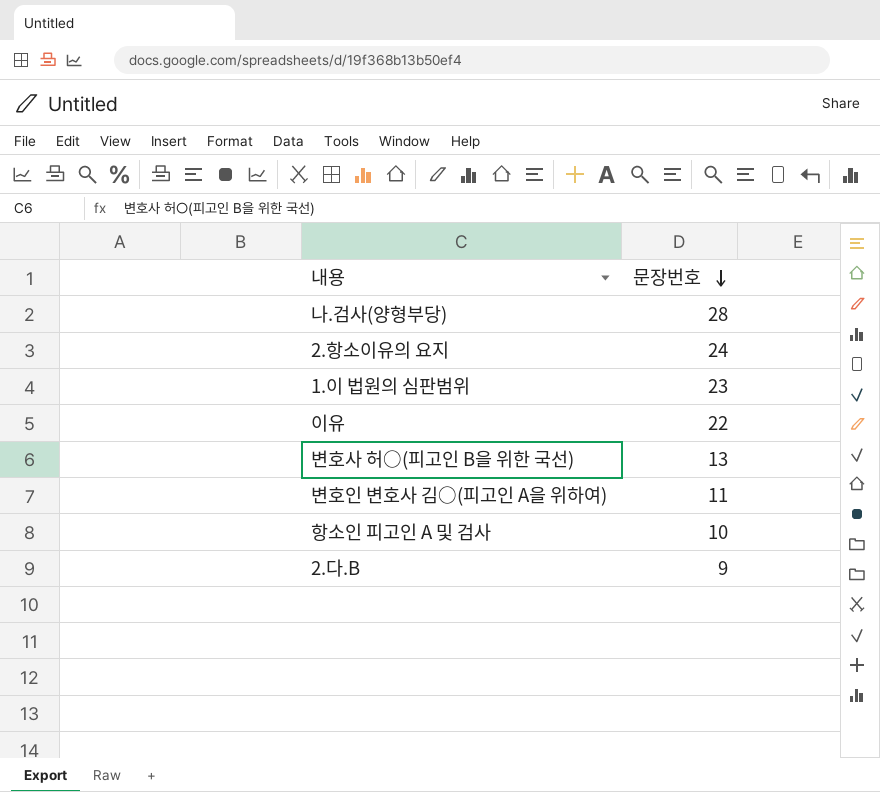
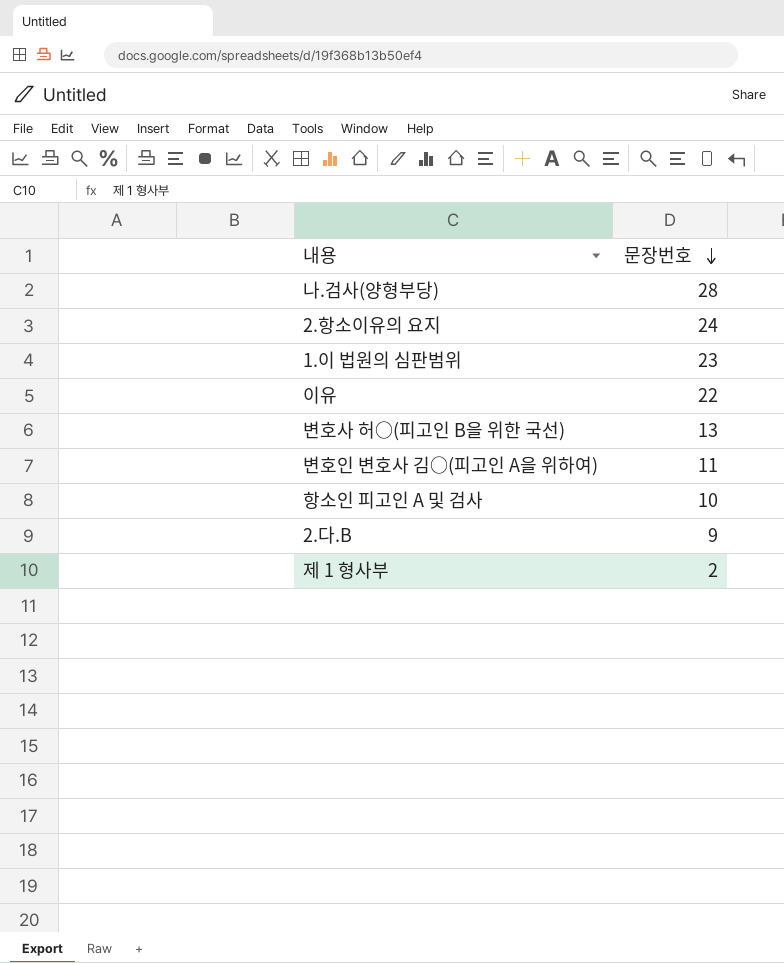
row 제 1 형사부: none -> 2

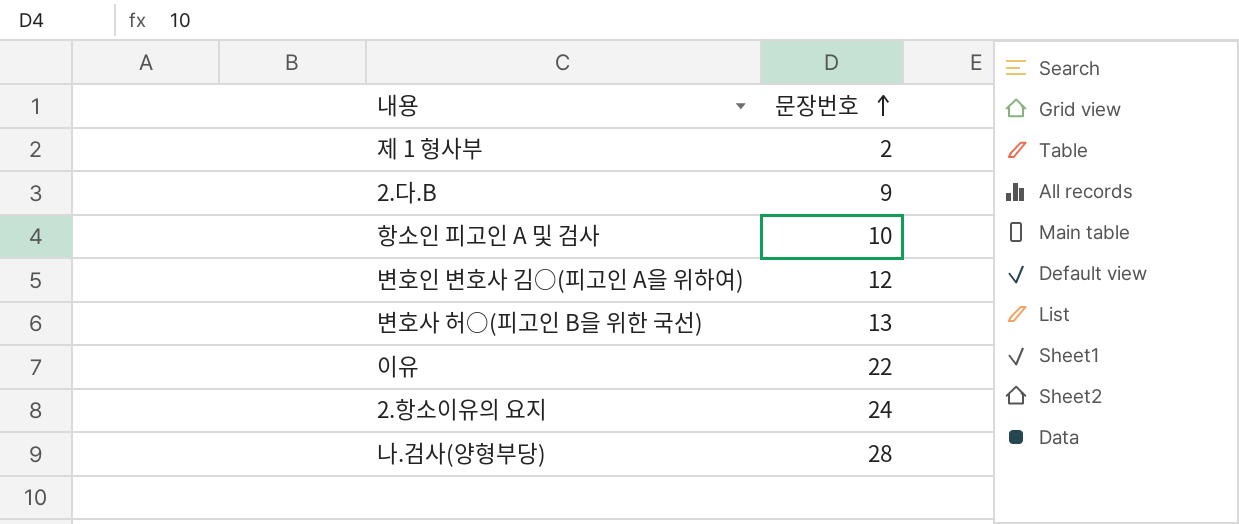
row order: 문장번호 descending -> 문장번호 ascending
row 1.이 법원의 심판범위: 23 -> none
변호인 변호사 김○(피고인 A을 위하여) | 문장번호: 11 -> 12

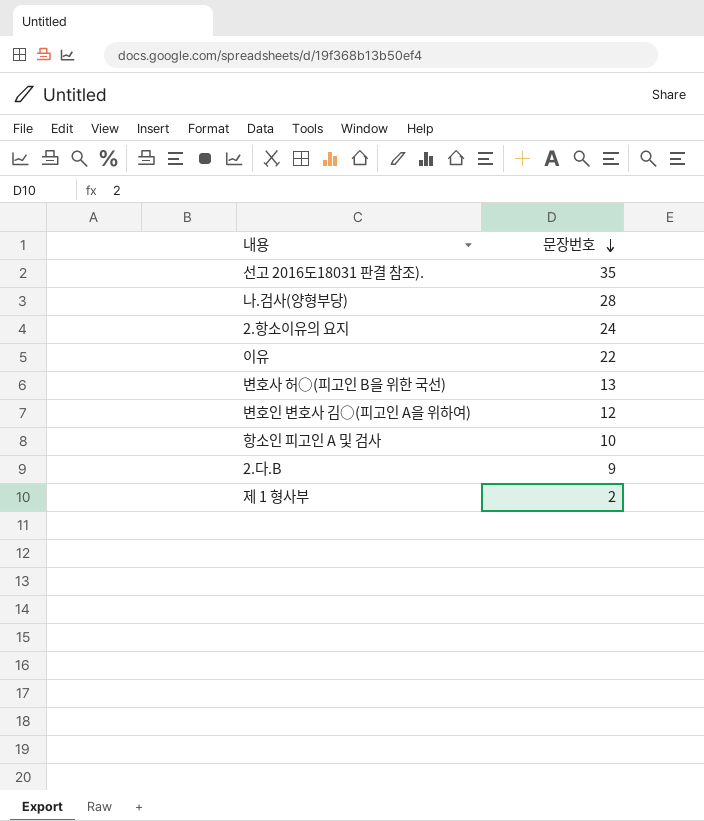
row order: 문장번호 ascending -> 문장번호 descending
row 선고 2016도18031 판결 참조).: none -> 35

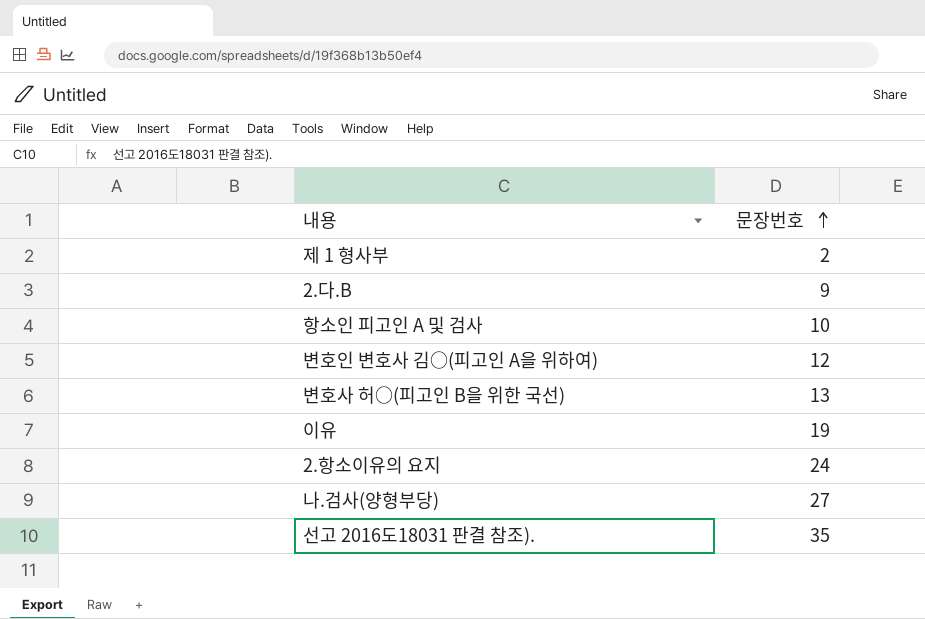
row order: 문장번호 descending -> 문장번호 ascending
이유 | 문장번호: 22 -> 19
나.검사(양형부당) | 문장번호: 28 -> 27

